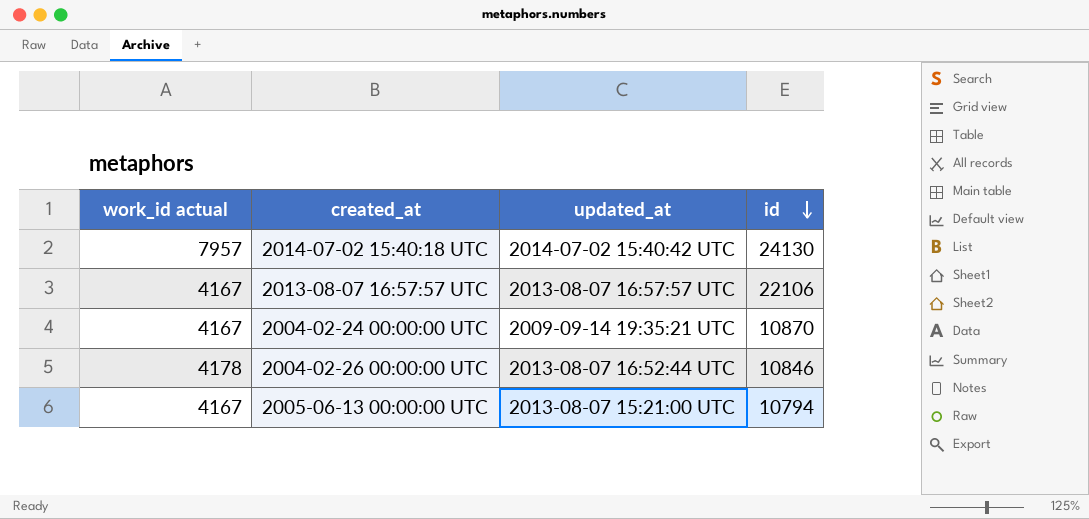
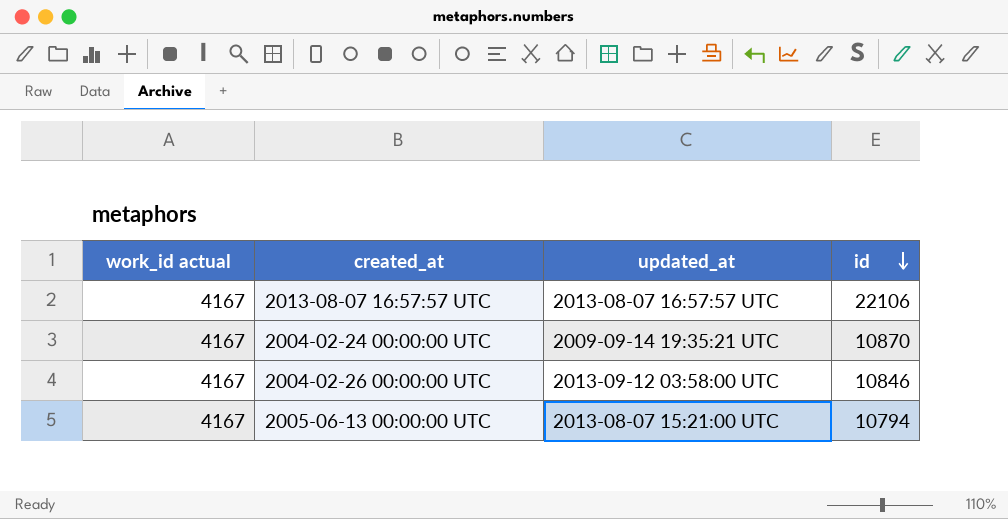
row 2014-07-02 15:40:18 UTC: 7957 | 2014-07-02 15:40:42 UTC | 24130 -> none
2004-02-26 00:00:00 UTC | work_id actual: 4178 -> 4167
2004-02-26 00:00:00 UTC | updated_at: 2013-08-07 16:52:44 UTC -> 2013-09-12 03:58:00 UTC

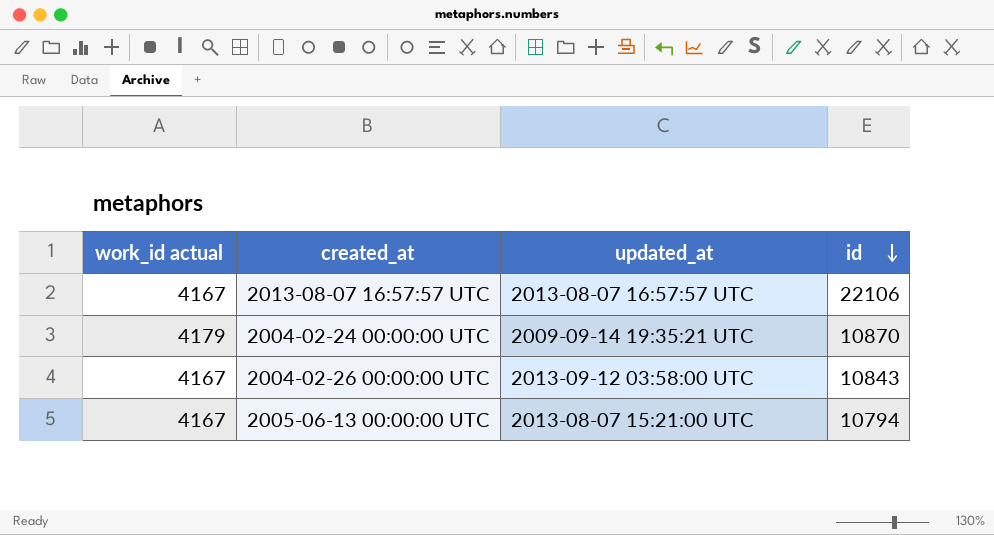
2004-02-24 00:00:00 UTC | work_id actual: 4167 -> 4179
2004-02-26 00:00:00 UTC | id: 10846 -> 10843

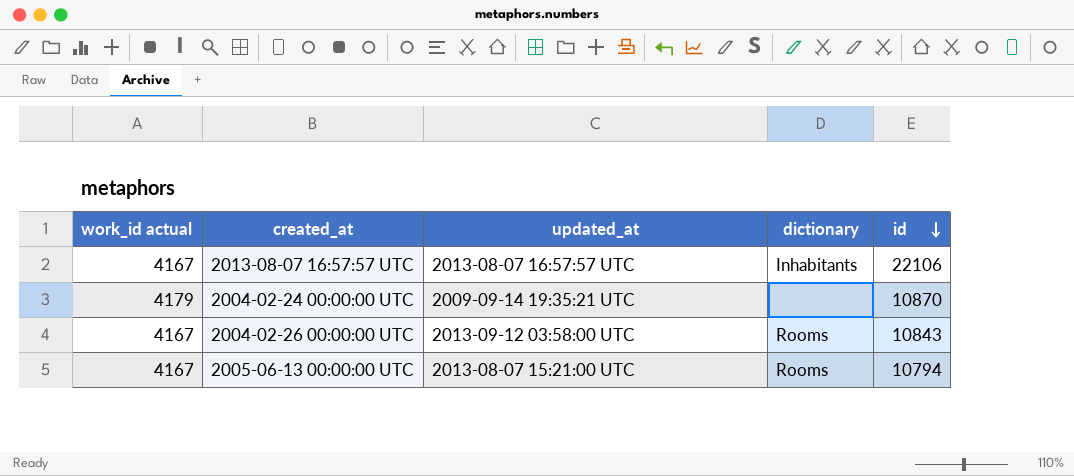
column dictionary | position: none -> 4

